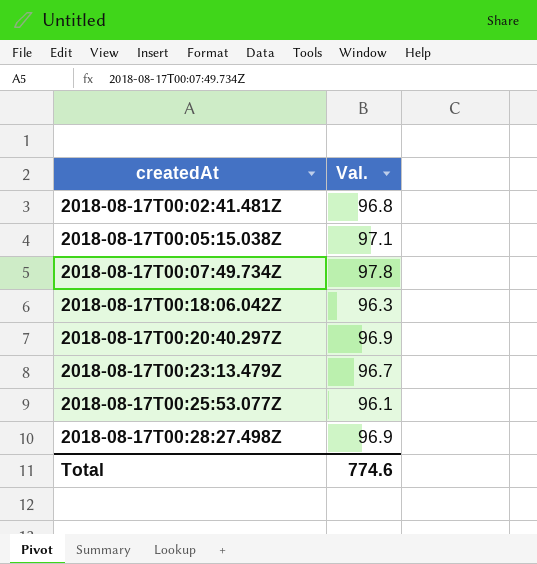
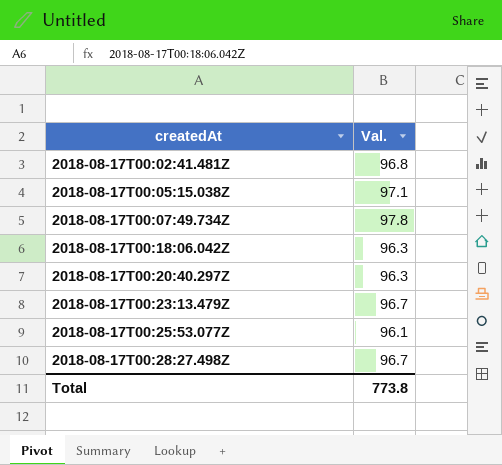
2018-08-17T00:20:40.297Z | Val.: 96.9 -> 96.3
2018-08-17T00:28:27.498Z | Val.: 96.9 -> 96.7
Total | Val.: 774.6 -> 773.8

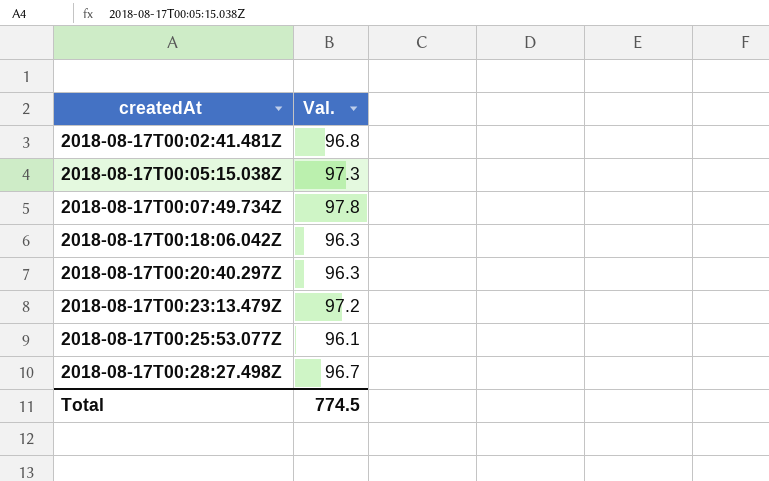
2018-08-17T00:05:15.038Z | Val.: 97.1 -> 97.3
2018-08-17T00:23:13.479Z | Val.: 96.7 -> 97.2
Total | Val.: 773.8 -> 774.5

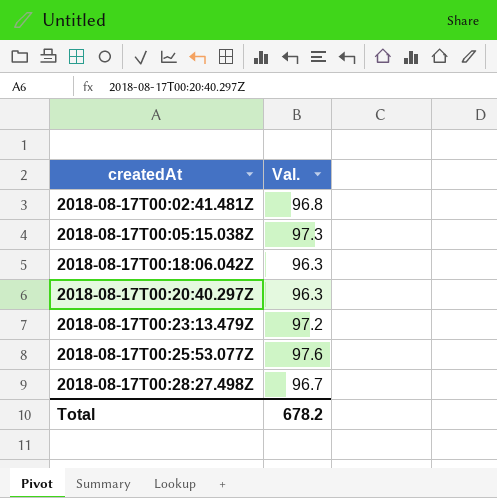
row 2018-08-17T00:07:49.734Z: 97.8 -> none
2018-08-17T00:25:53.077Z | Val.: 96.1 -> 97.6
Total | Val.: 774.5 -> 678.2

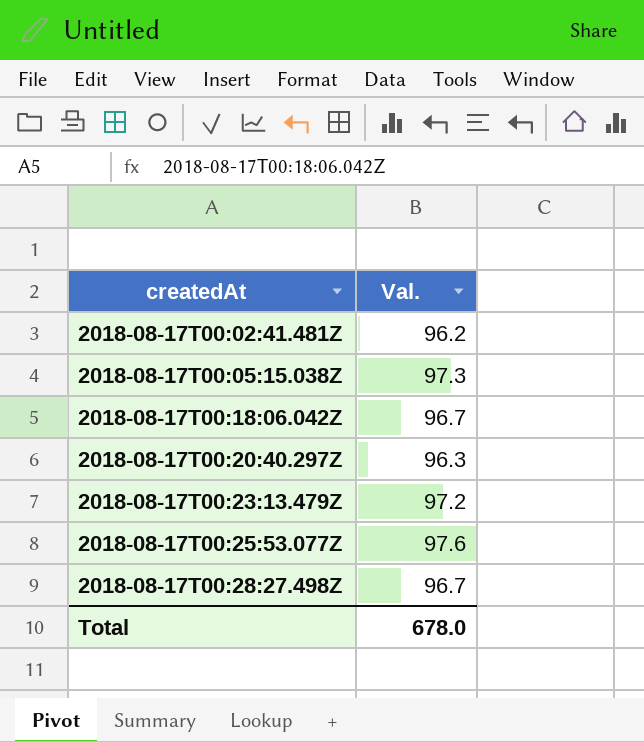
2018-08-17T00:02:41.481Z | Val.: 96.8 -> 96.2
2018-08-17T00:18:06.042Z | Val.: 96.3 -> 96.7
Total | Val.: 678.2 -> 678.0

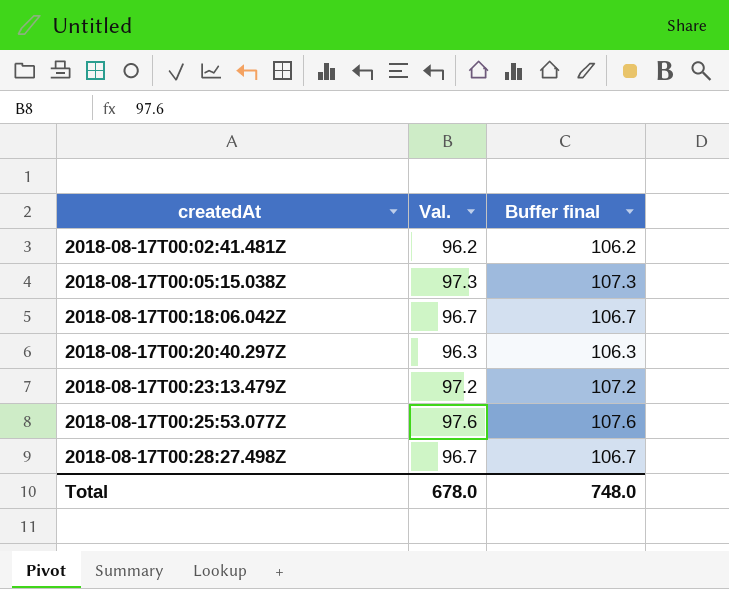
column Buffer final | formula: none -> [Val.] + 10

